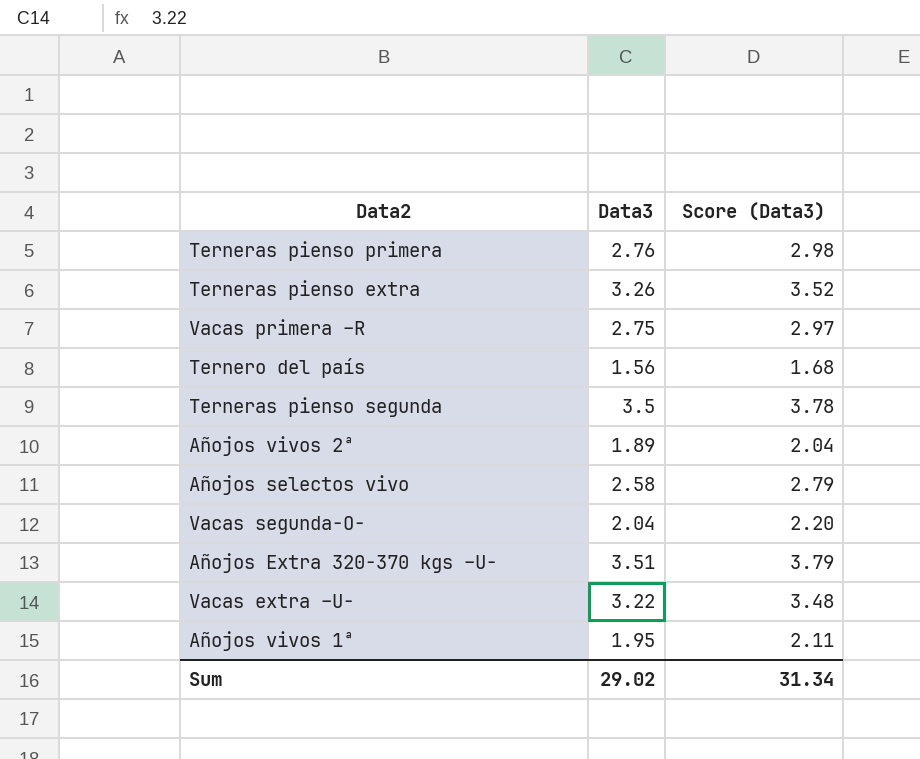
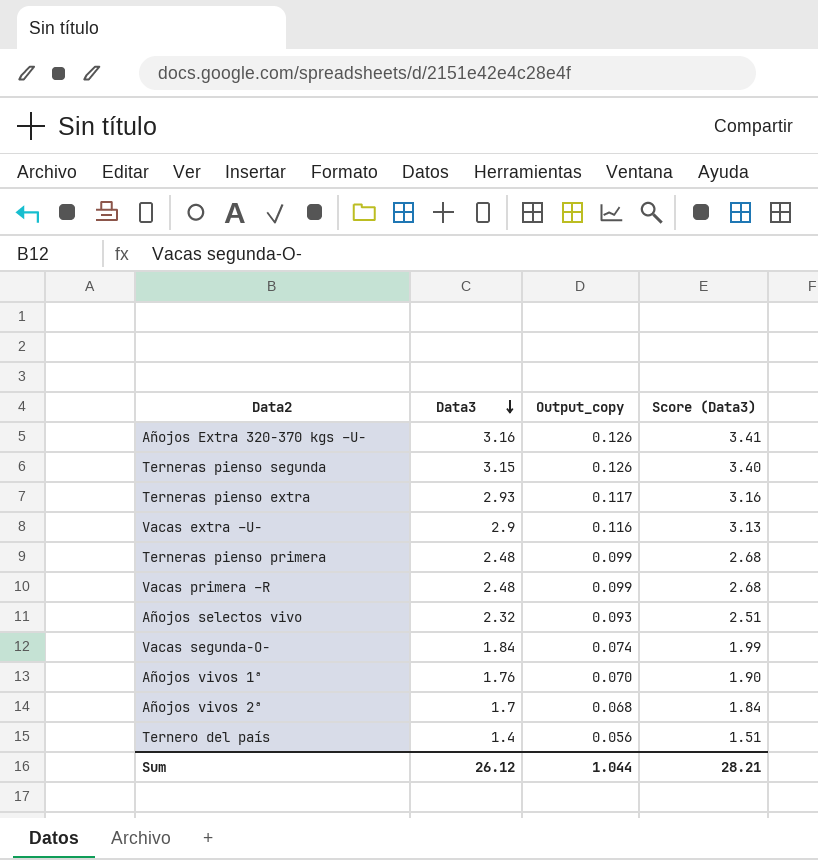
row order: none -> Data3 descending
column Output_copy | formula: none -> [Data3] * 0.04
Añojos Extra 320-370 kgs –U- | Data3: 3.51 -> 3.16
Añojos Extra 320-370 kgs –U- | Score (Data3): 3.79 -> 3.41
Terneras pienso segunda | Data3: 3.5 -> 3.15
Terneras pienso segunda | Score (Data3): 3.78 -> 3.40
Terneras pienso extra | Data3: 3.26 -> 2.93
Terneras pienso extra | Score (Data3): 3.52 -> 3.16
Vacas extra –U- | Data3: 3.22 -> 2.9
Vacas extra –U- | Score (Data3): 3.48 -> 3.13
Terneras pienso primera | Data3: 2.76 -> 2.48
Terneras pienso primera | Score (Data3): 2.98 -> 2.68
Vacas primera –R | Data3: 2.75 -> 2.48
Vacas primera –R | Score (Data3): 2.97 -> 2.68
Añojos selectos vivo | Data3: 2.58 -> 2.32
Añojos selectos vivo | Score (Data3): 2.79 -> 2.51
Vacas segunda-O- | Data3: 2.04 -> 1.84
Vacas segunda-O- | Score (Data3): 2.20 -> 1.99
Añojos vivos 1ª | Data3: 1.95 -> 1.76
Añojos vivos 1ª | Score (Data3): 2.11 -> 1.90
Añojos vivos 2ª | Data3: 1.89 -> 1.7
Añojos vivos 2ª | Score (Data3): 2.04 -> 1.84
Ternero del país | Data3: 1.56 -> 1.4
Ternero del país | Score (Data3): 1.68 -> 1.51
Sum | Data3: 29.02 -> 26.12
Sum | Score (Data3): 31.34 -> 28.21

